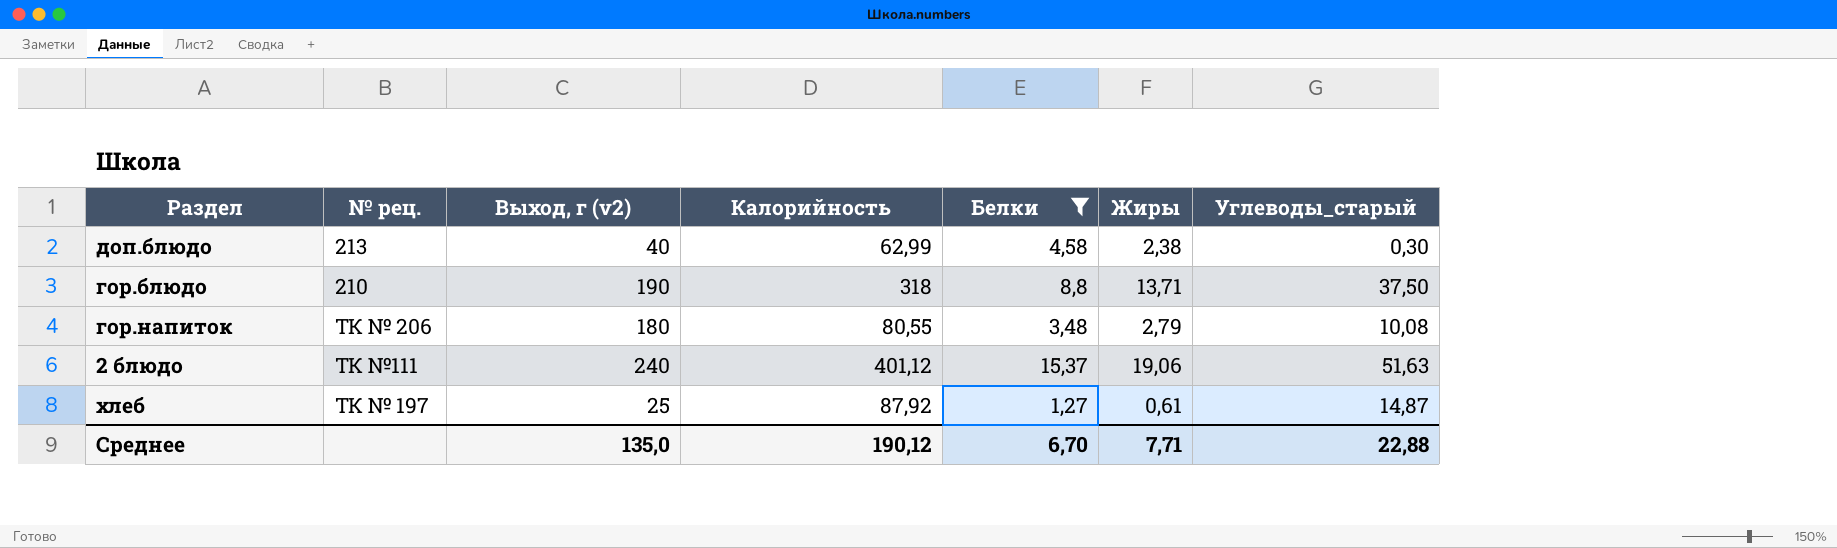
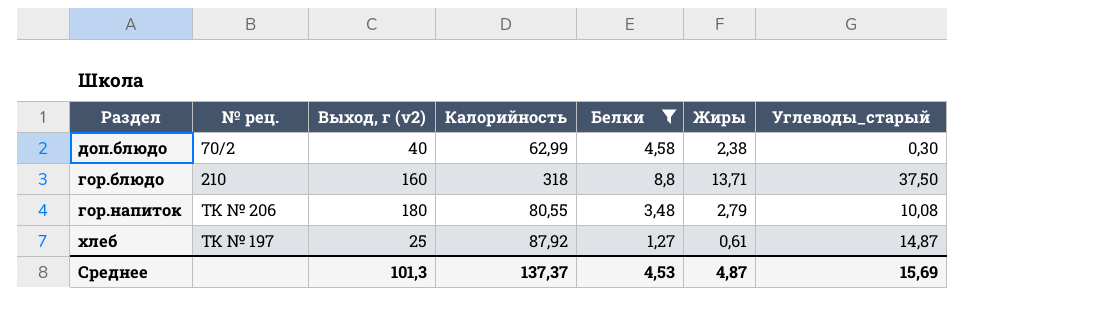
row 2 блюдо: ТК №111 | 240 | 401,12 | 15,37 | 19,06 | 51,63 -> none
доп.блюдо | № рец.: 213 -> 70/2
гор.блюдо | Выход, г (v2): 190 -> 160
Среднее | Выход, г (v2): 135,0 -> 101,3
Среднее | Калорийность: 190,12 -> 137,37
Среднее | Белки: 6,70 -> 4,53
Среднее | Жиры: 7,71 -> 4,87
Среднее | Углеводы_старый: 22,88 -> 15,69

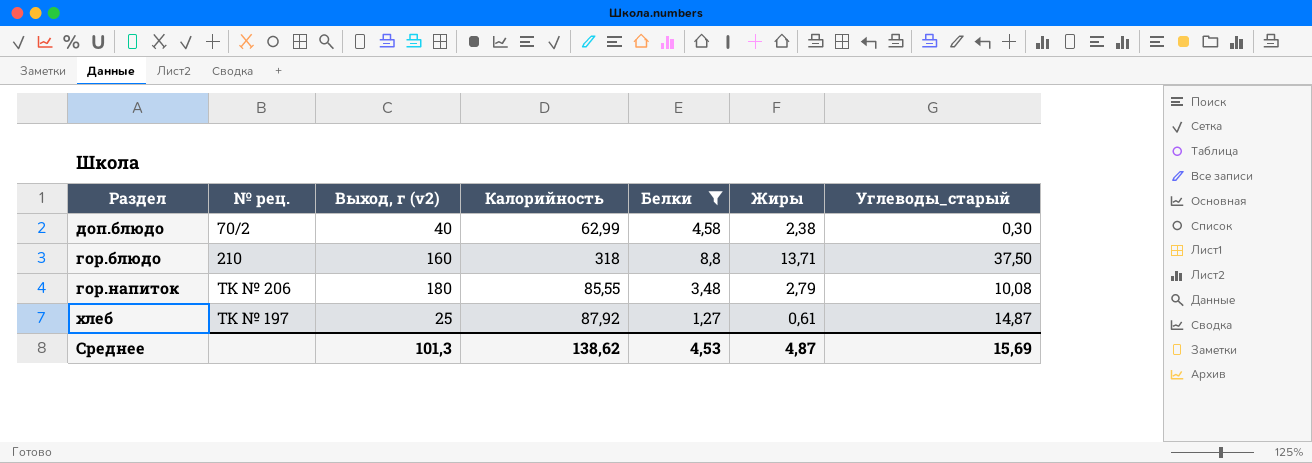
гор.напиток | Калорийность: 80,55 -> 85,55
Среднее | Калорийность: 137,37 -> 138,62

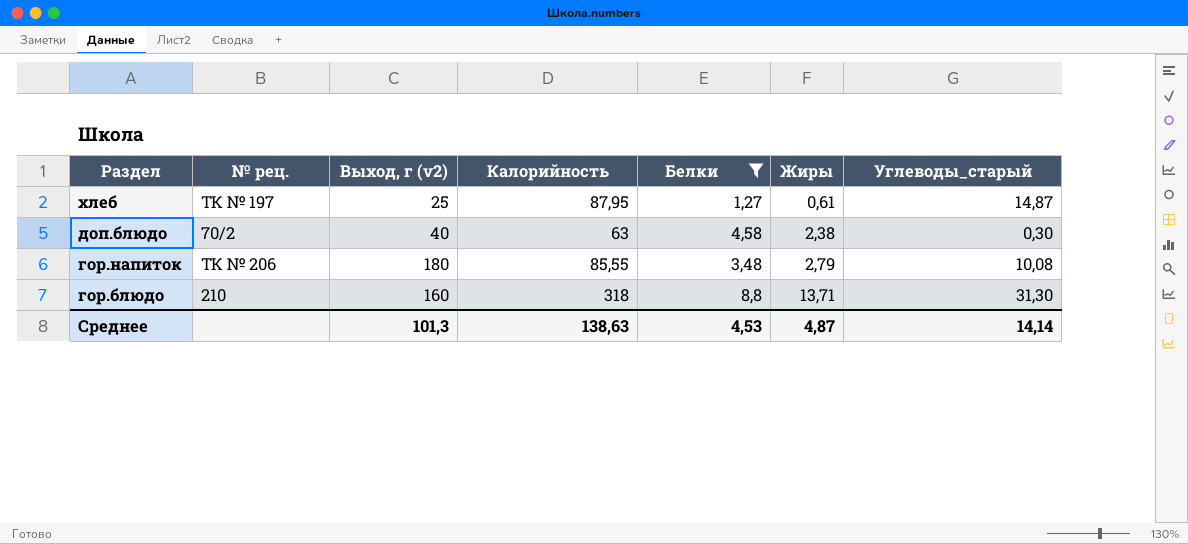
row order: none -> Раздел descending
хлеб | Калорийность: 87,92 -> 87,95
доп.блюдо | Калорийность: 62,99 -> 63
гор.блюдо | Углеводы_старый: 37,50 -> 31,30
Среднее | Калорийность: 138,62 -> 138,63
Среднее | Углеводы_старый: 15,69 -> 14,14

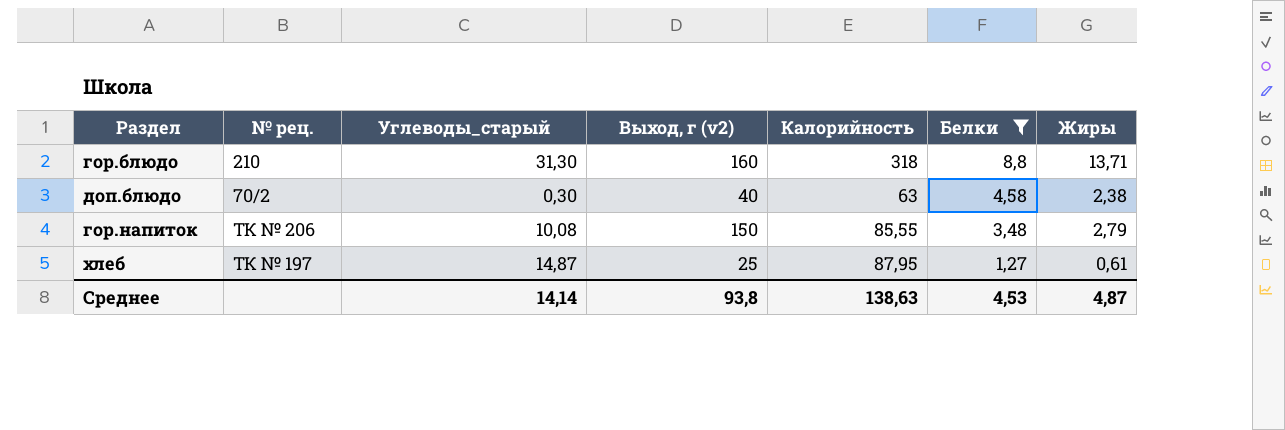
row order: Раздел descending -> Белки descending
column Углеводы_старый | position: 7 -> 3
гор.напиток | Выход, г (v2): 180 -> 150
Среднее | Выход, г (v2): 101,3 -> 93,8

